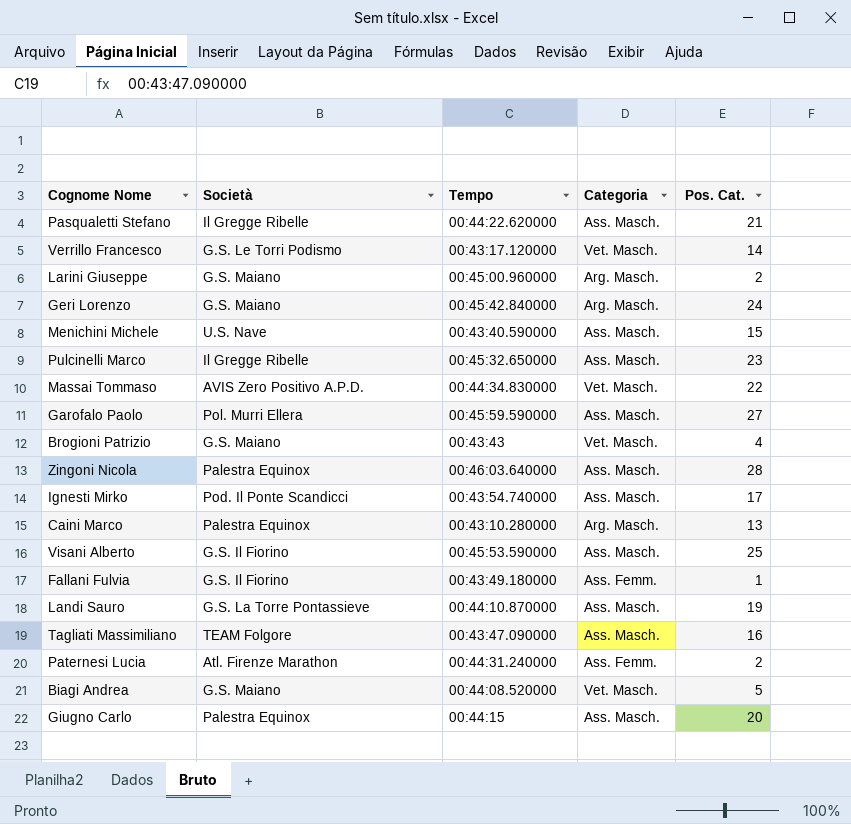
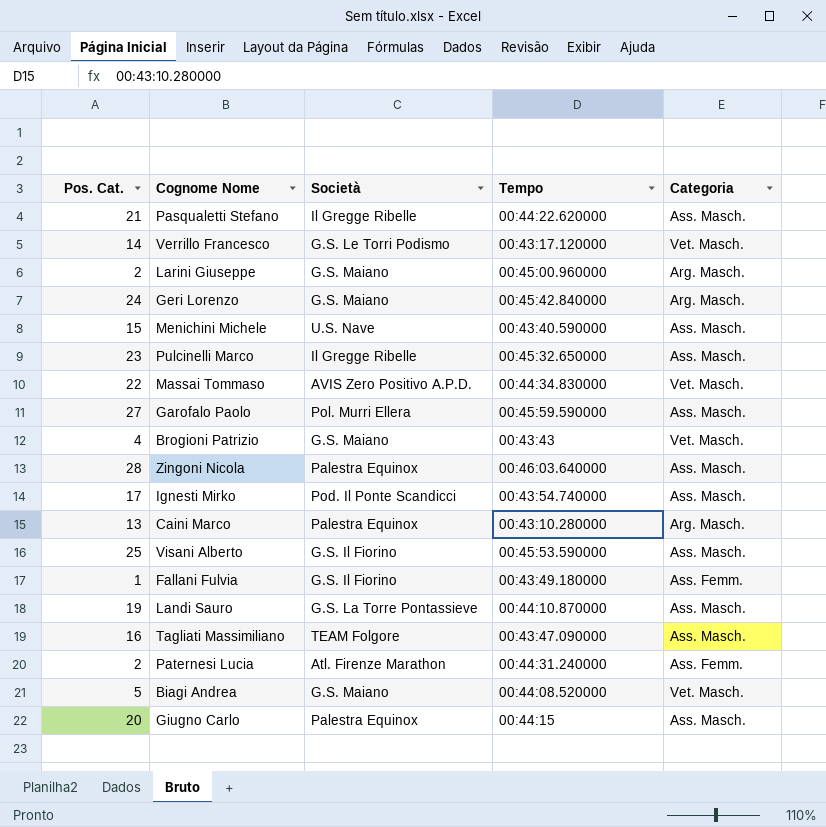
column Pos. Cat. | position: 5 -> 1

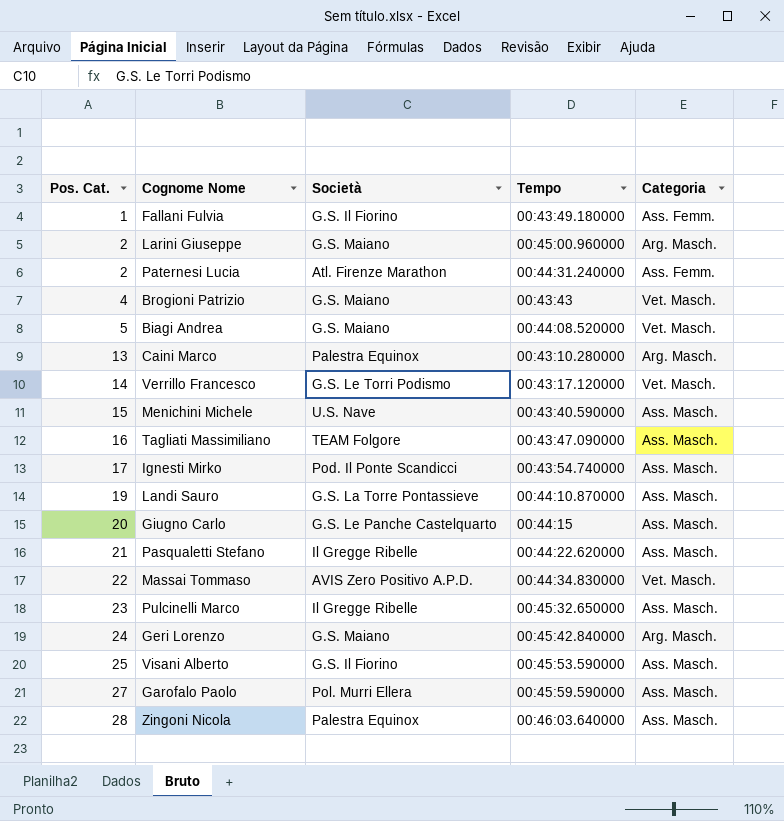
row order: none -> Pos. Cat. ascending
Giugno Carlo | Società: Palestra Equinox -> G.S. Le Panche Castelquarto

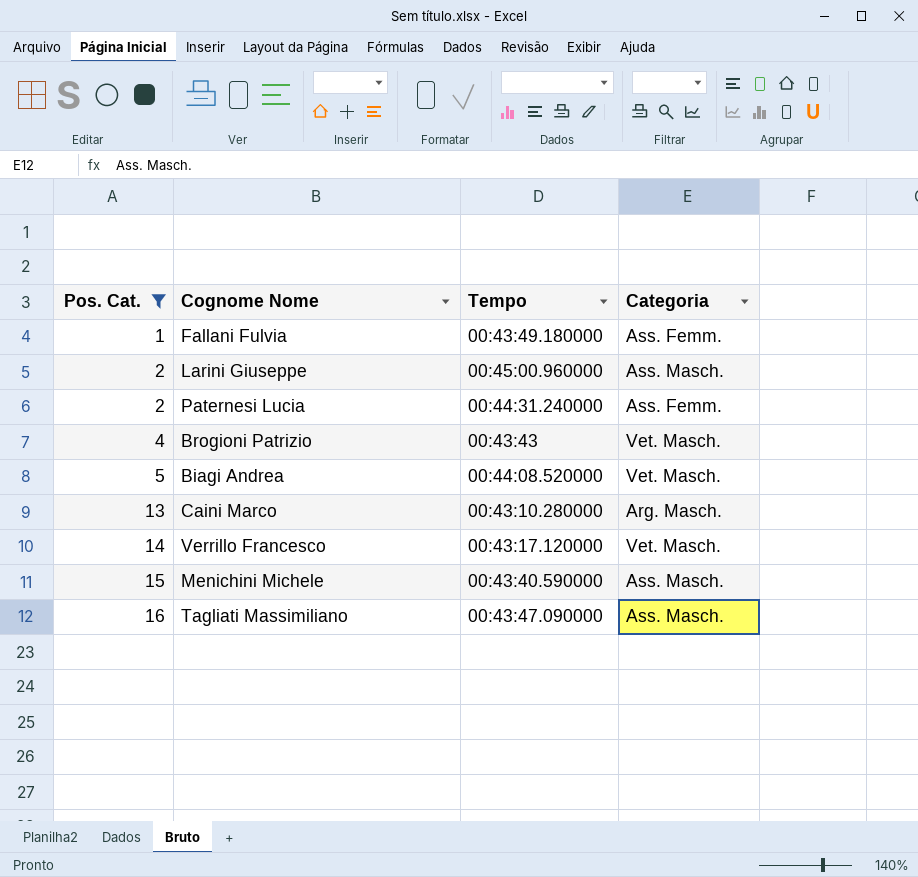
filter: none -> Pos. Cat. <= 16
column Società | position: 3 -> none
Larini Giuseppe | Categoria: Arg. Masch. -> Ass. Masch.

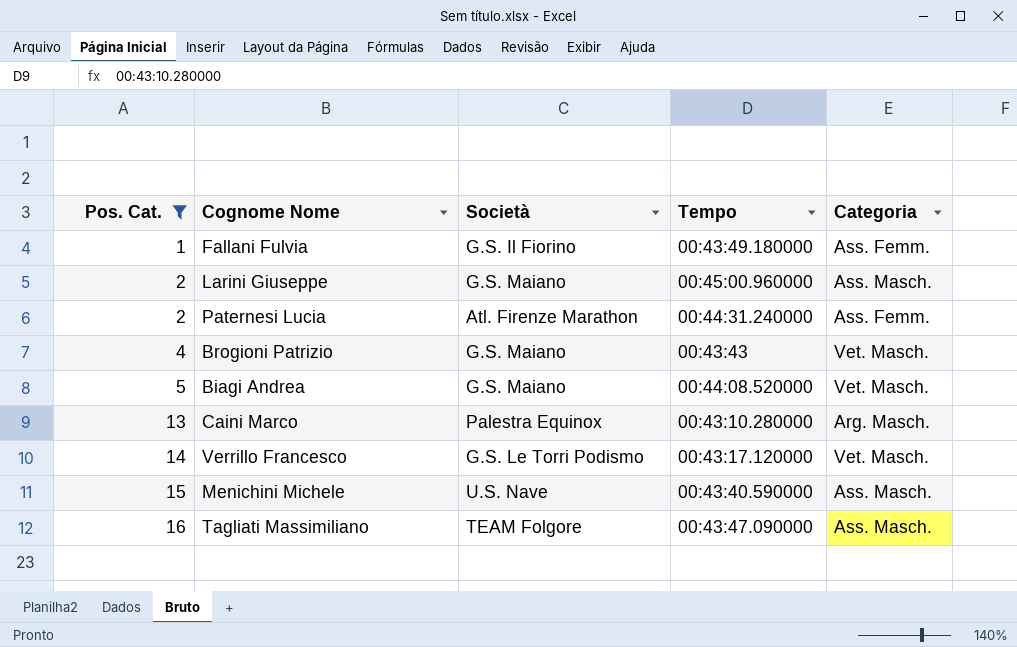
column Società | position: none -> 3

